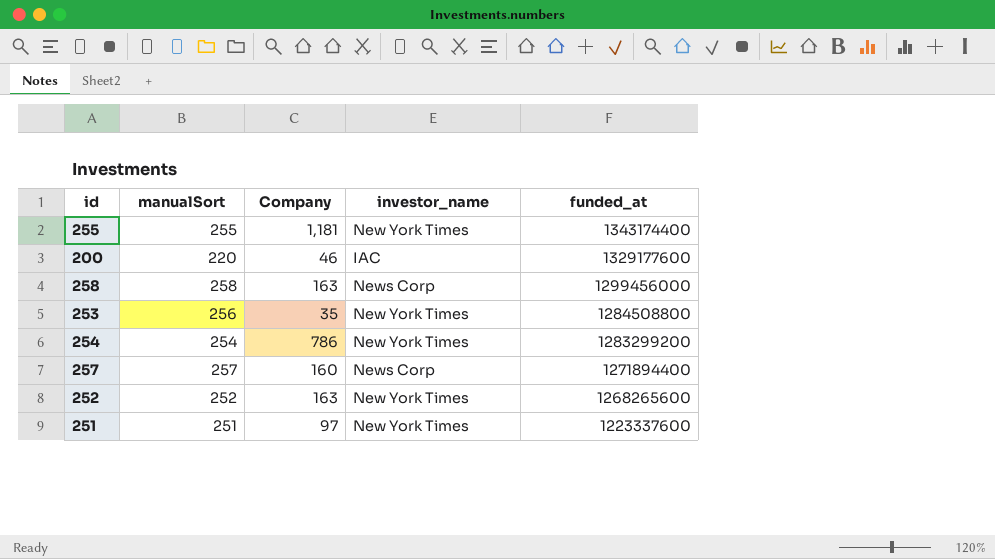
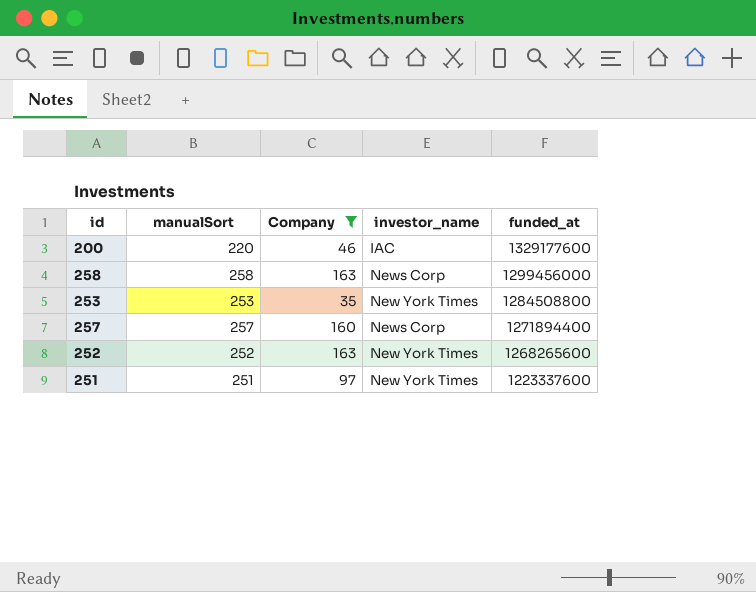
filter: none -> Company <= 163
253 | manualSort: 256 -> 253

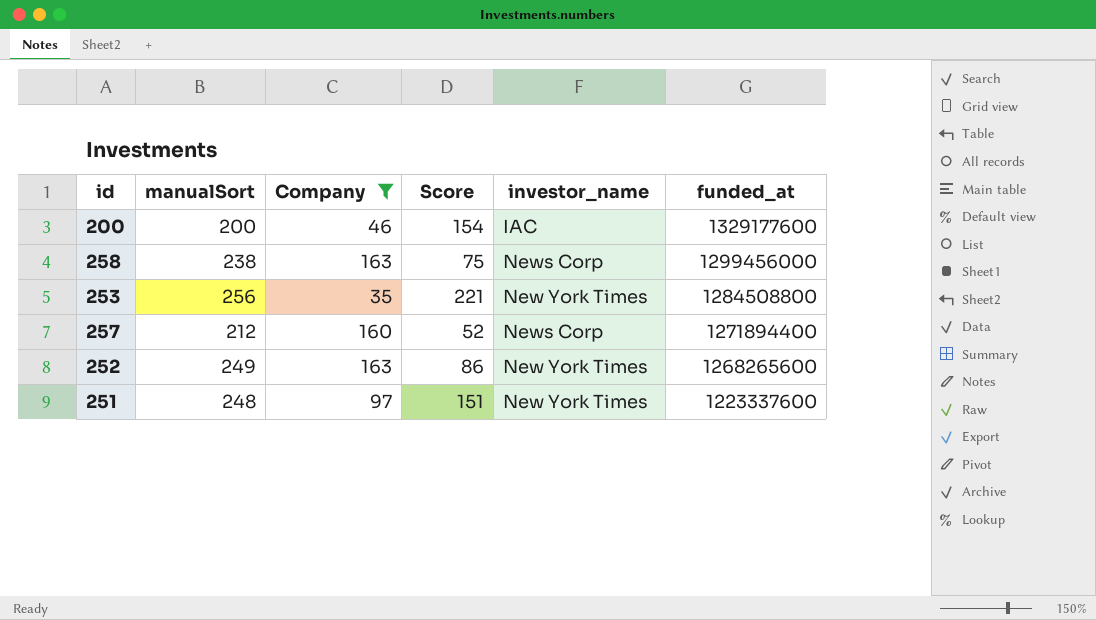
column Score | formula: none -> [manualSort] - [Company]
200 | manualSort: 220 -> 200
258 | manualSort: 258 -> 238
253 | manualSort: 253 -> 256
257 | manualSort: 257 -> 212
252 | manualSort: 252 -> 249
251 | manualSort: 251 -> 248

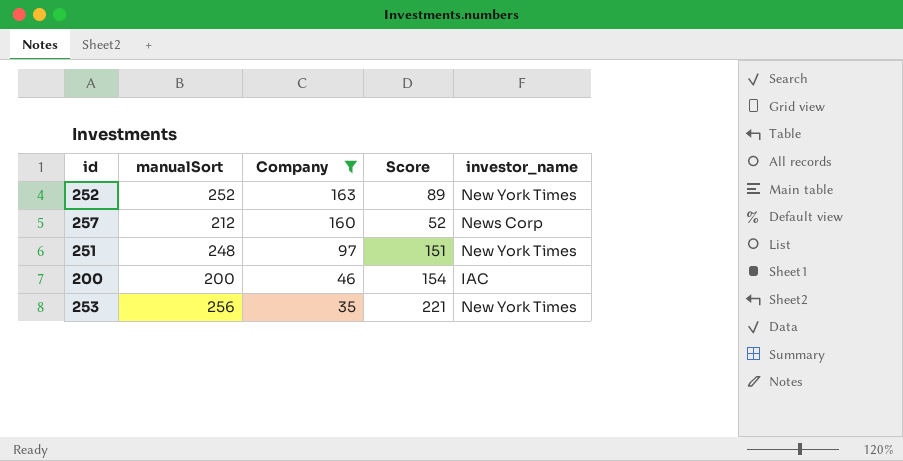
row order: funded_at descending -> Company descending
column funded_at | position: 6 -> none
row 258: 238 | 163 | 75 | News Corp | 1299456000 -> none
252 | manualSort: 249 -> 252
252 | Score: 86 -> 89

